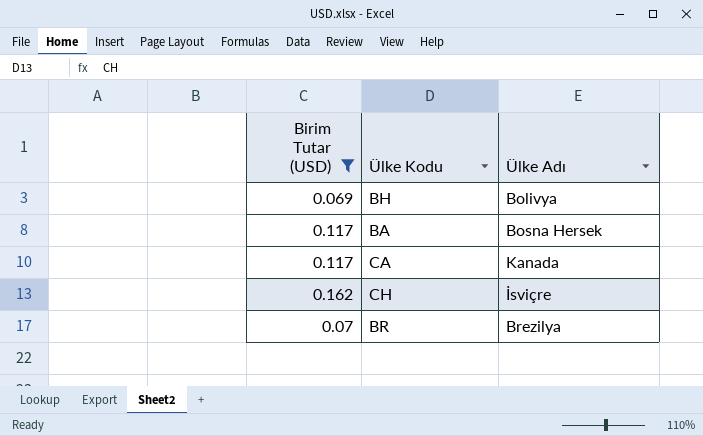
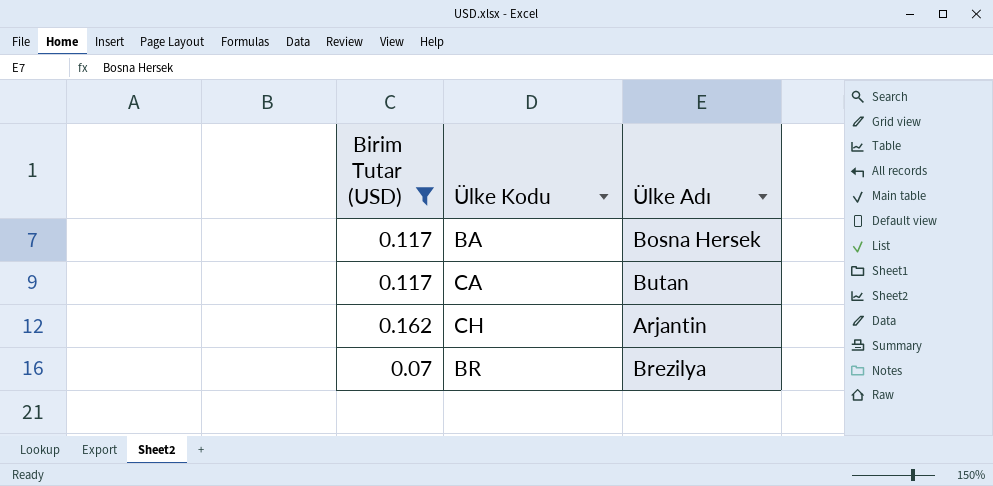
row BH: 0.069 | Bolivya -> none
CA | Ülke Adı: Kanada -> Butan
CH | Ülke Adı: İsviçre -> Arjantin

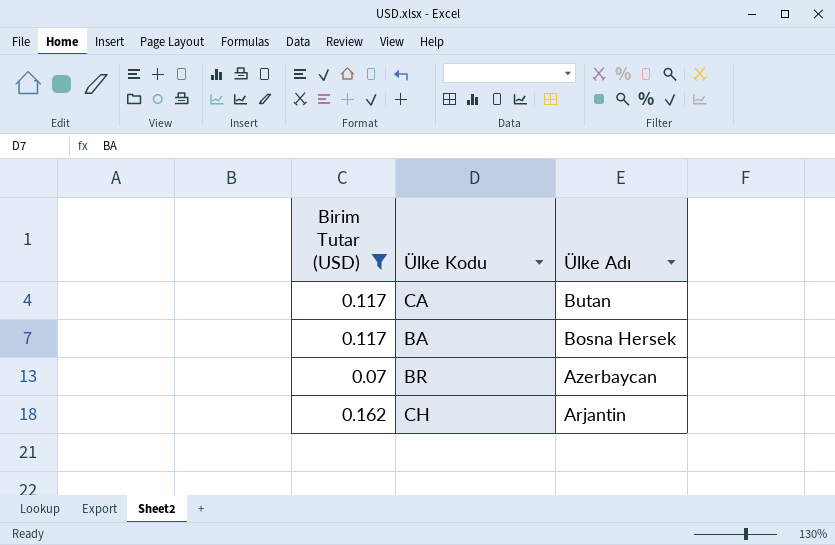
row order: none -> Ülke Adı descending
BR | Ülke Adı: Brezilya -> Azerbaycan

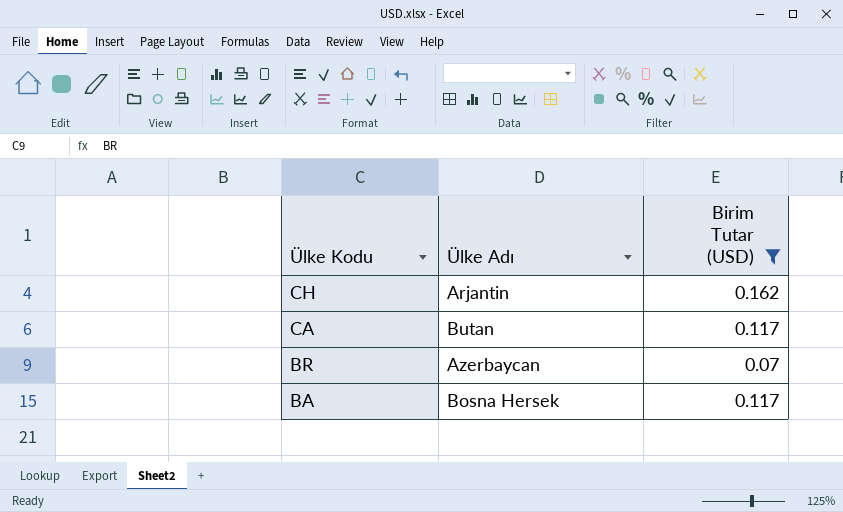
row order: Ülke Adı descending -> Ülke Kodu descending
column Birim Tutar (USD) | position: 1 -> 3

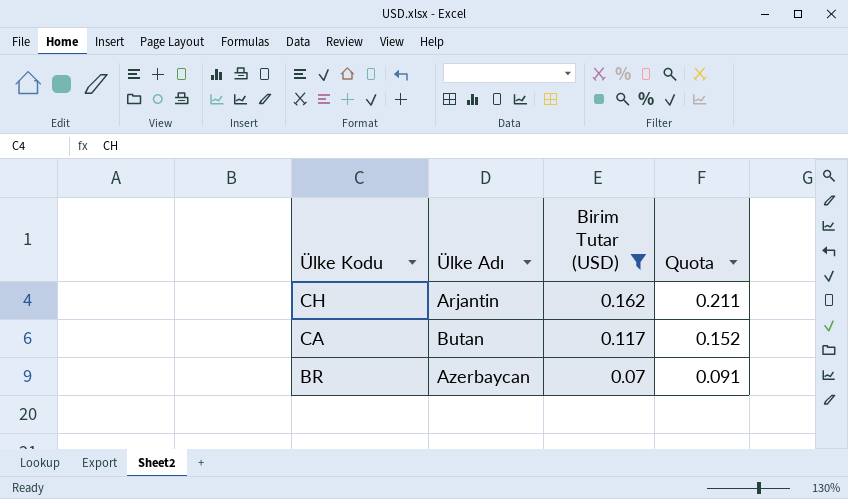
column Quota | formula: none -> [Birim Tutar (USD)] * 1.3
row BA: Bosna Hersek | 0.117 -> none

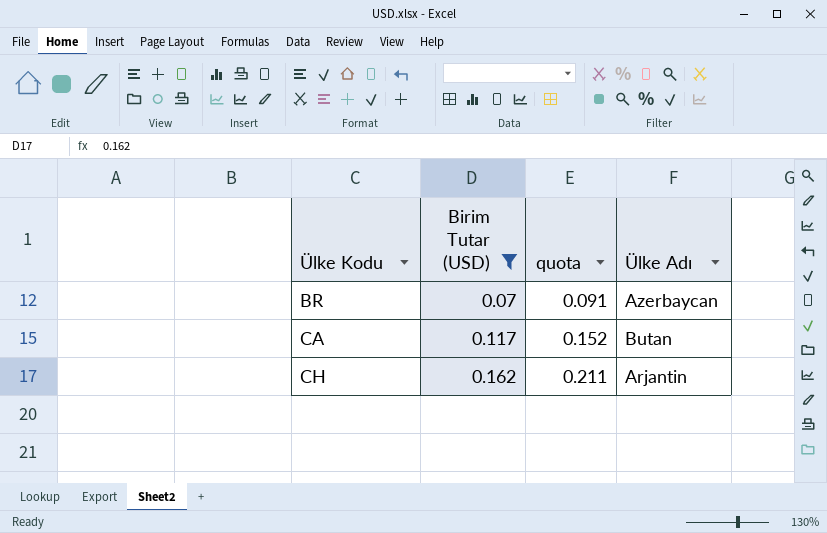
row order: Ülke Kodu descending -> Ülke Kodu ascending
column name: Quota -> quota
column Ülke Adı | position: 2 -> 4

